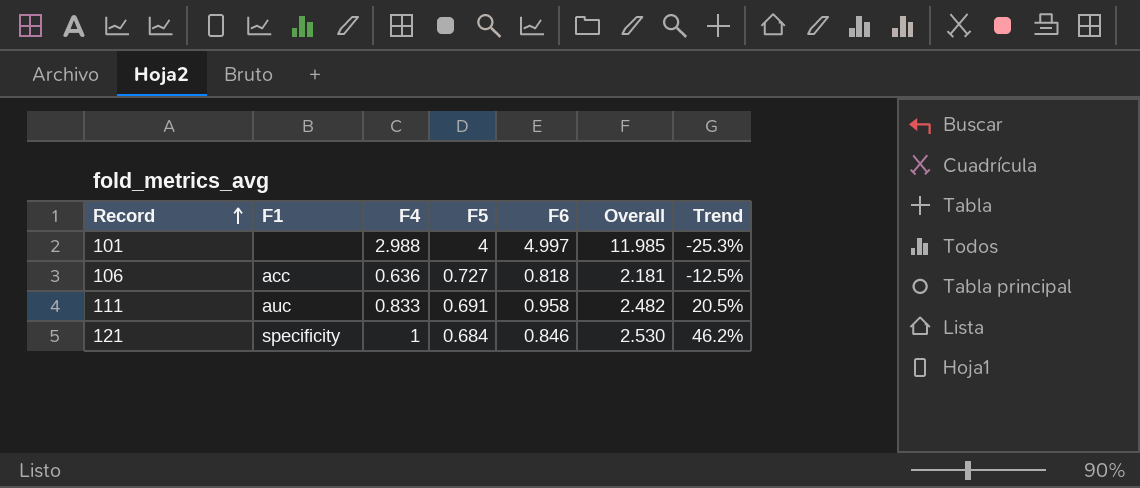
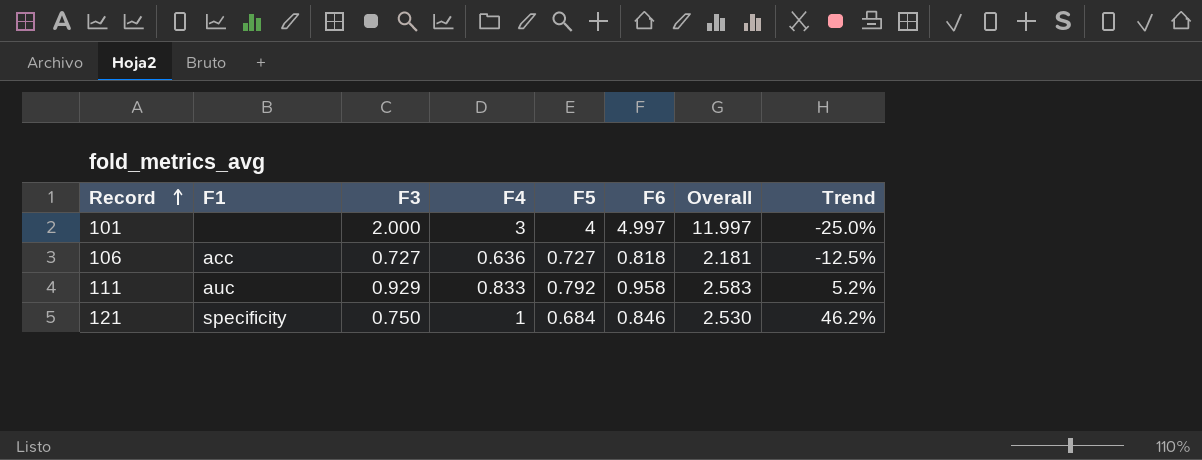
column F3 | position: none -> 3
101 | F4: 2.988 -> 3
101 | Overall: 11.985 -> 11.997
101 | Trend: -25.3% -> -25.0%
111 | F5: 0.691 -> 0.792
111 | Overall: 2.482 -> 2.583
111 | Trend: 20.5% -> 5.2%

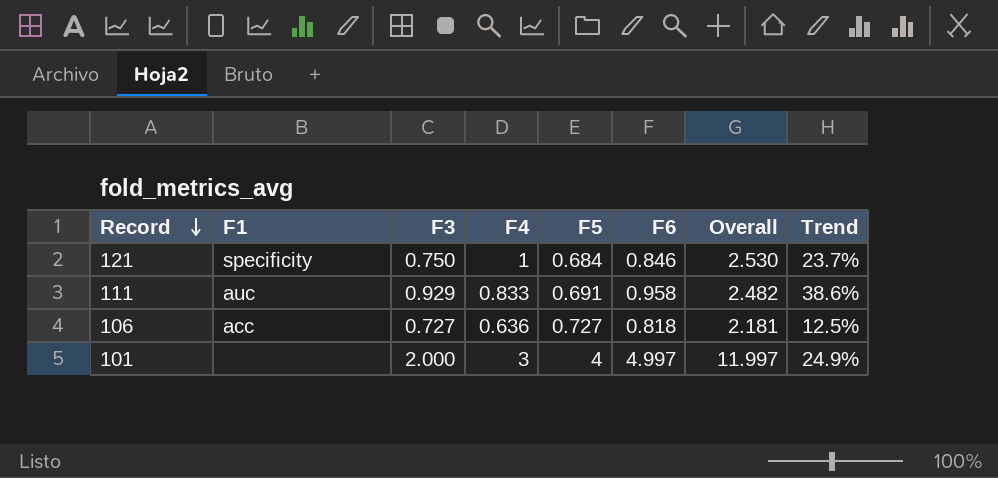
row order: Record ascending -> Record descending
column Trend | formula: ([F4] - [F5]) / [F5] -> ([F6] - [F5]) / [F5]
111 | F5: 0.792 -> 0.691
111 | Overall: 2.583 -> 2.482

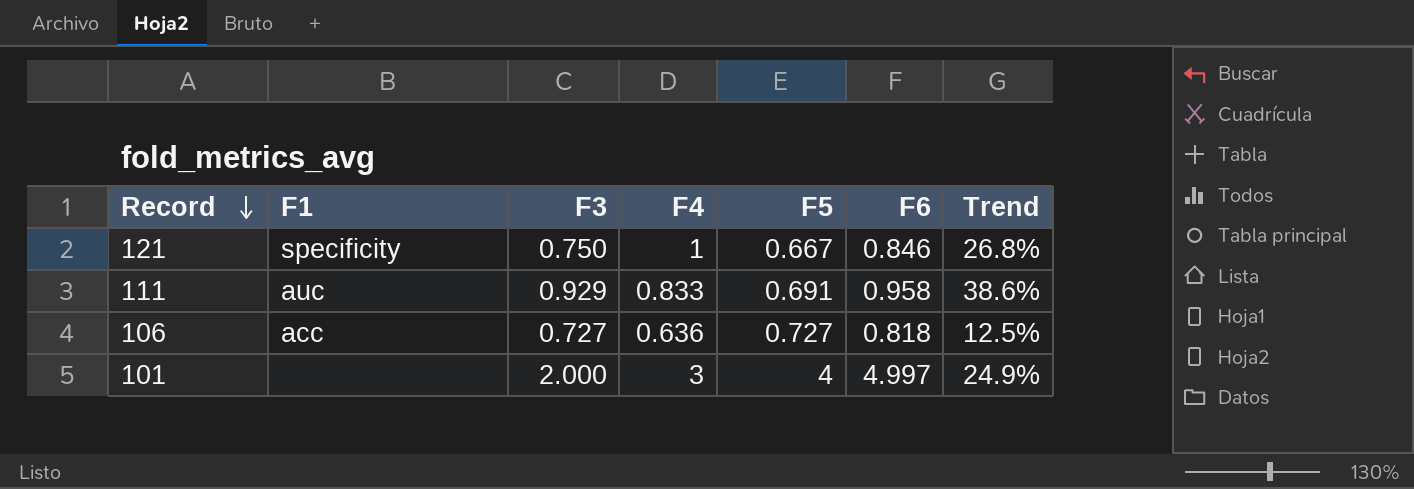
column Overall | formula: [F4] + [F5] + [F6] -> none
121 | F5: 0.684 -> 0.667
121 | Trend: 23.7% -> 26.8%

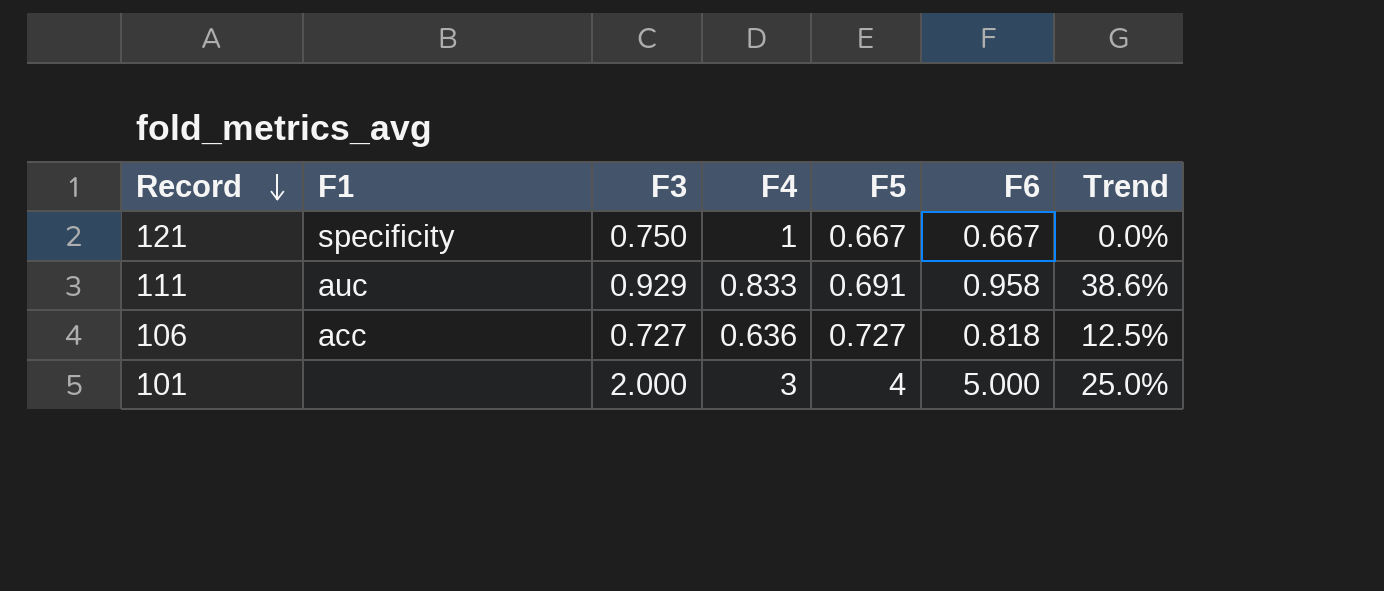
121 | F6: 0.846 -> 0.667
121 | Trend: 26.8% -> 0.0%
101 | F6: 4.997 -> 5.000
101 | Trend: 24.9% -> 25.0%

